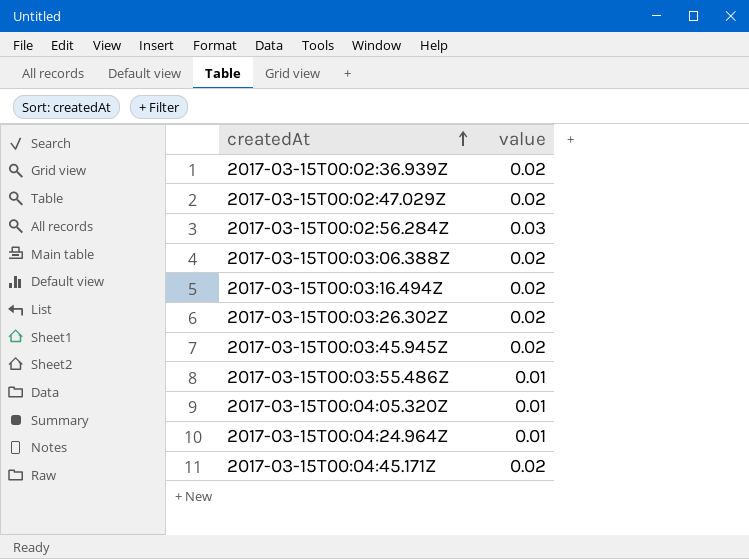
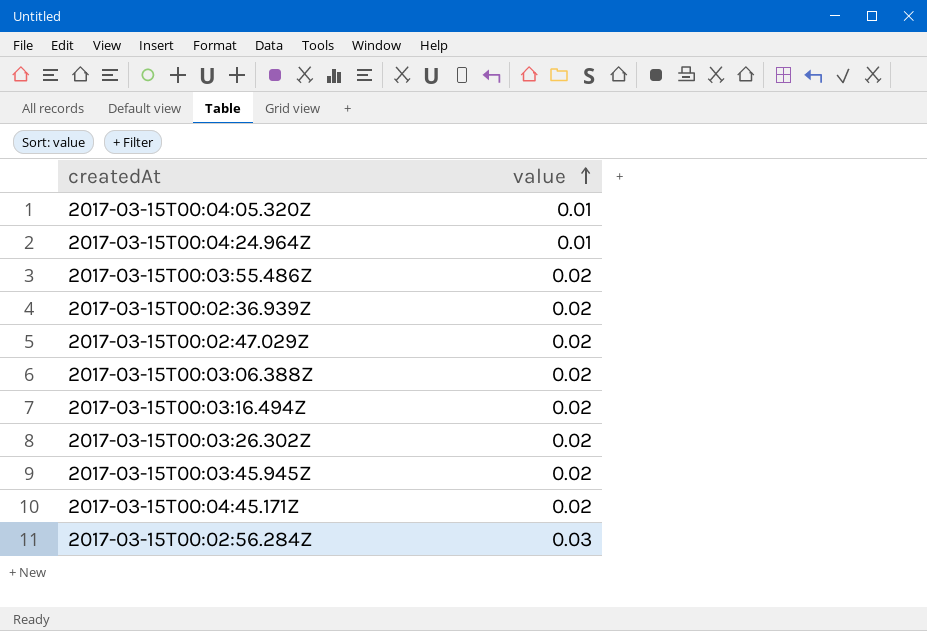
row order: createdAt ascending -> value ascending
2017-03-15T00:03:55.486Z | value: 0.01 -> 0.02

